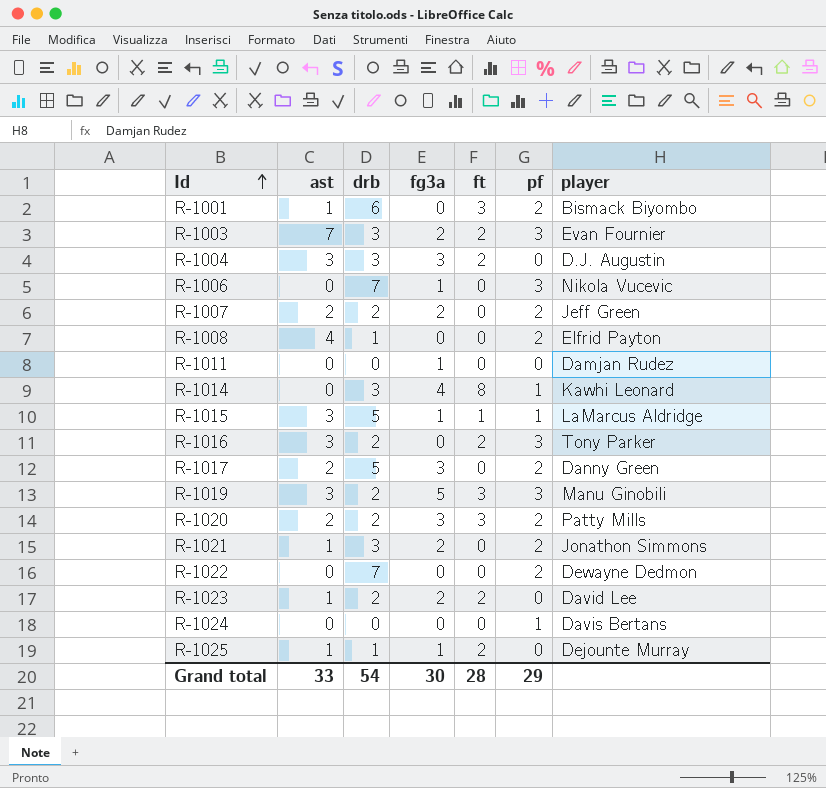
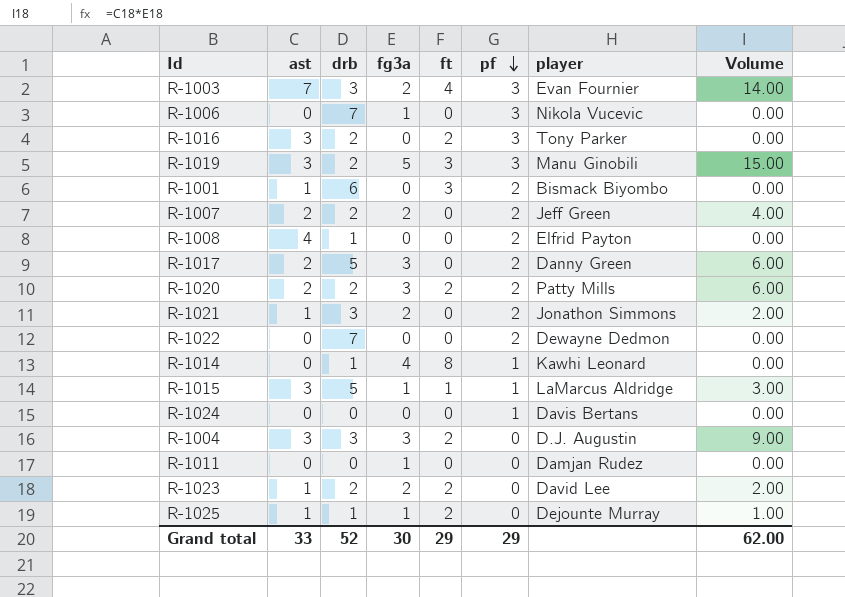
row order: Id ascending -> pf descending
column Volume | formula: none -> [ast] * [fg3a]
R-1003 | ft: 2 -> 4
R-1020 | ft: 3 -> 2
R-1014 | drb: 3 -> 1
Grand total | drb: 54 -> 52
Grand total | ft: 28 -> 29

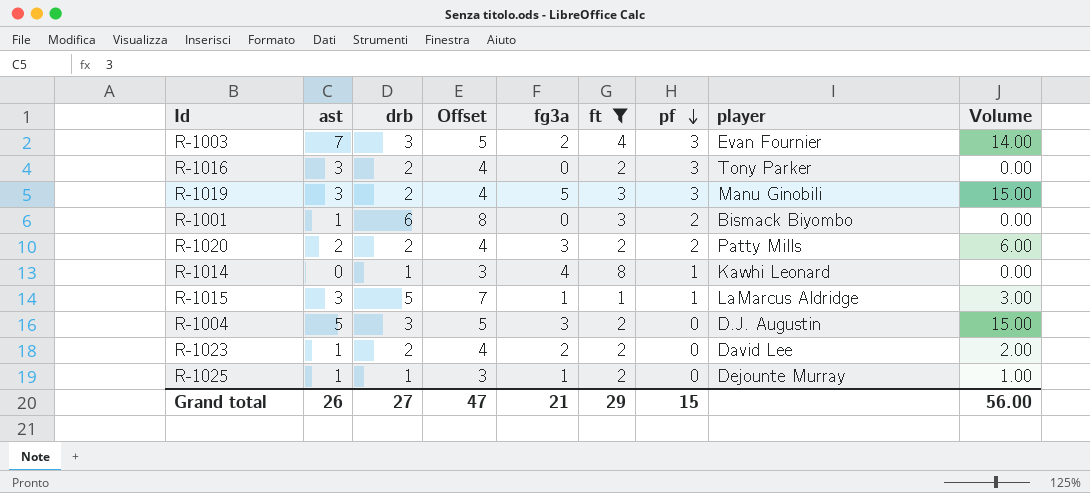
filter: none -> ft != 0
column Offset | formula: none -> [drb] + 2
R-1004 | ast: 3 -> 5
R-1004 | Volume: 9.00 -> 15.00
Grand total | ast: 33 -> 26
Grand total | drb: 52 -> 27
Grand total | fg3a: 30 -> 21
Grand total | pf: 29 -> 15
Grand total | Volume: 62.00 -> 56.00

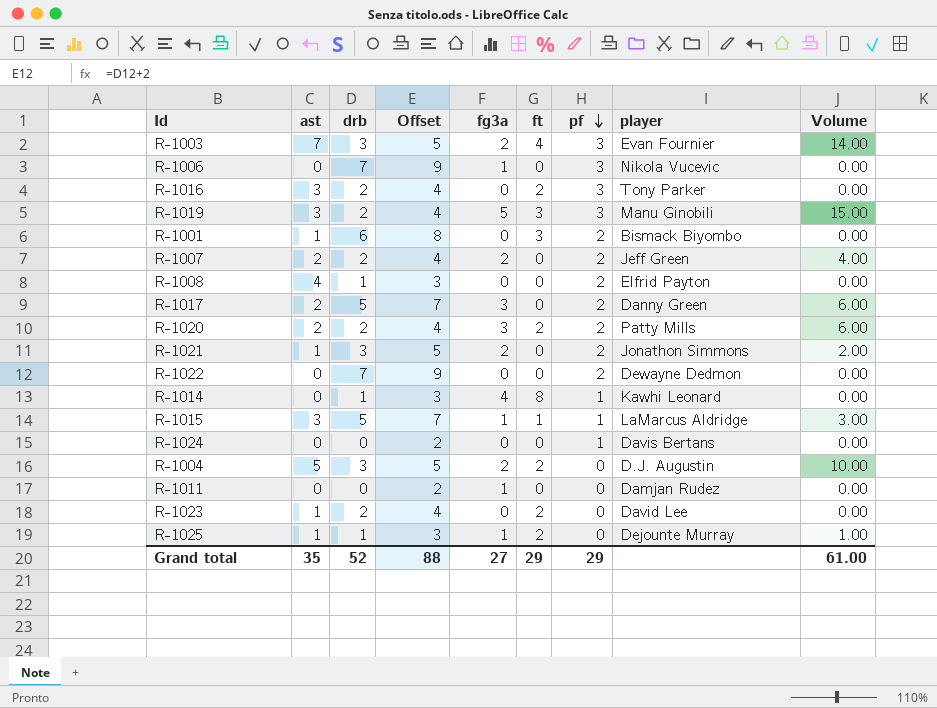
filter: ft != 0 -> none
R-1004 | fg3a: 3 -> 2
R-1004 | Volume: 15.00 -> 10.00
R-1023 | fg3a: 2 -> 0
R-1023 | Volume: 2.00 -> 0.00
Grand total | ast: 26 -> 35
Grand total | drb: 27 -> 52
Grand total | Offset: 47 -> 88
Grand total | fg3a: 21 -> 27
Grand total | pf: 15 -> 29
Grand total | Volume: 56.00 -> 61.00

